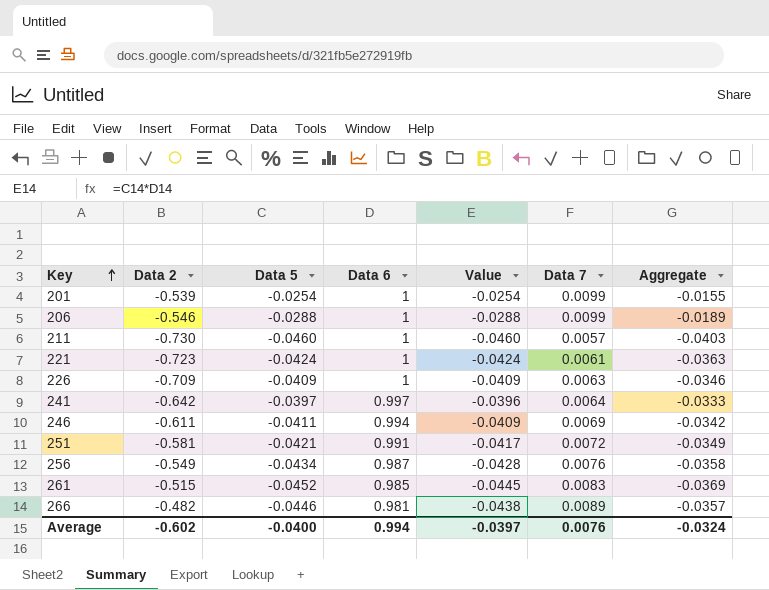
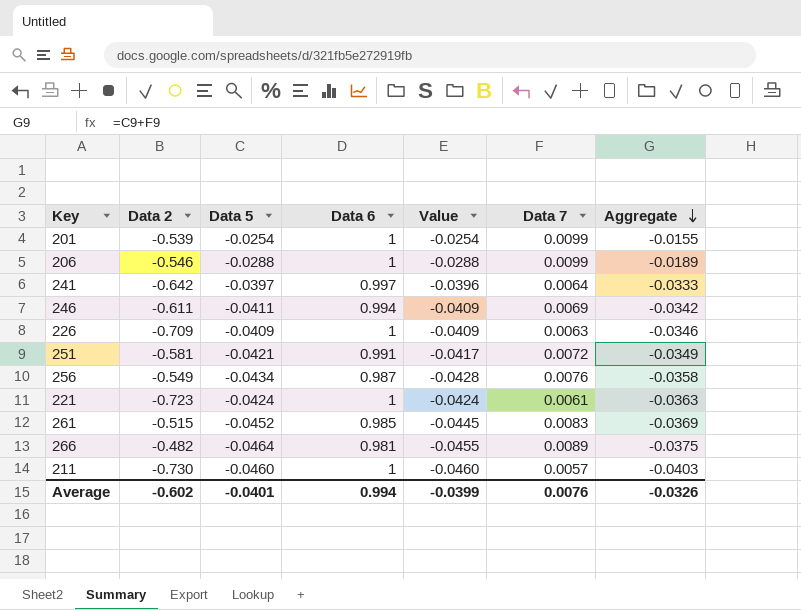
row order: Key ascending -> Aggregate descending
266 | Data 5: -0.0446 -> -0.0464
266 | Value: -0.0438 -> -0.0455
266 | Aggregate: -0.0357 -> -0.0375
Average | Data 5: -0.0400 -> -0.0401
Average | Value: -0.0397 -> -0.0399
Average | Aggregate: -0.0324 -> -0.0326

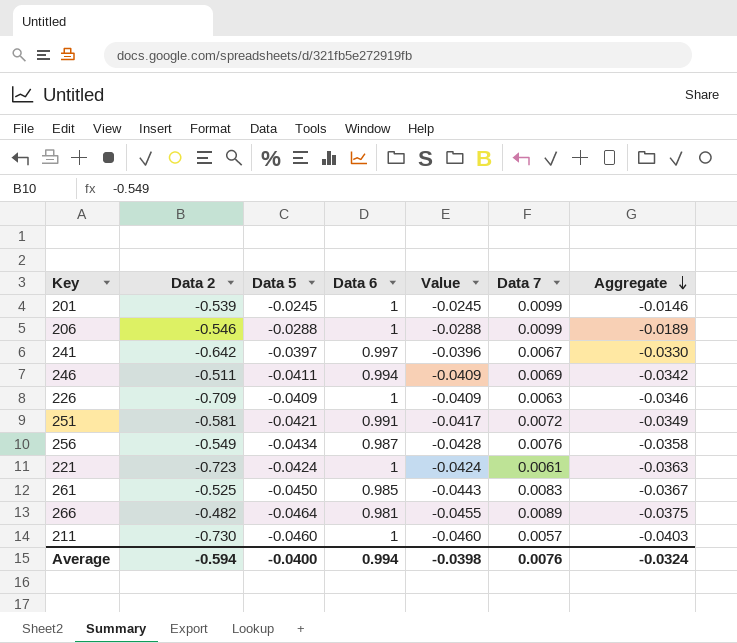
201 | Data 5: -0.0254 -> -0.0245
201 | Value: -0.0254 -> -0.0245
201 | Aggregate: -0.0155 -> -0.0146
241 | Data 7: 0.0064 -> 0.0067
241 | Aggregate: -0.0333 -> -0.0330
246 | Data 2: -0.611 -> -0.511
261 | Data 2: -0.515 -> -0.525
261 | Data 5: -0.0452 -> -0.0450
261 | Value: -0.0445 -> -0.0443
261 | Aggregate: -0.0369 -> -0.0367
Average | Data 2: -0.602 -> -0.594
Average | Data 5: -0.0401 -> -0.0400
Average | Value: -0.0399 -> -0.0398
Average | Aggregate: -0.0326 -> -0.0324

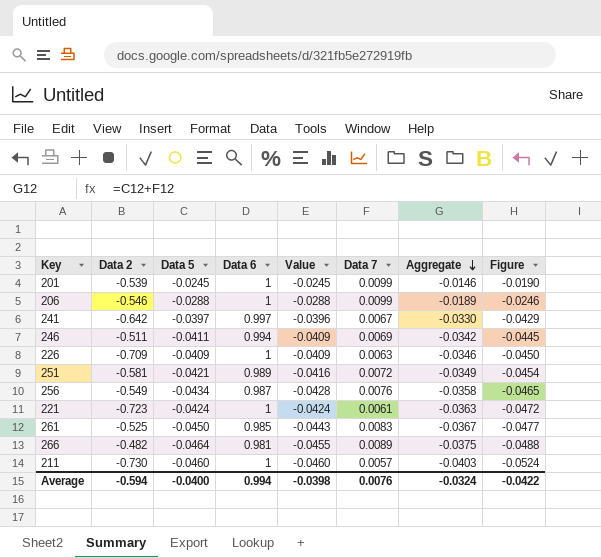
column Figure | formula: none -> [Aggregate] * 1.3
251 | Data 6: 0.991 -> 0.989
251 | Value: -0.0417 -> -0.0416

